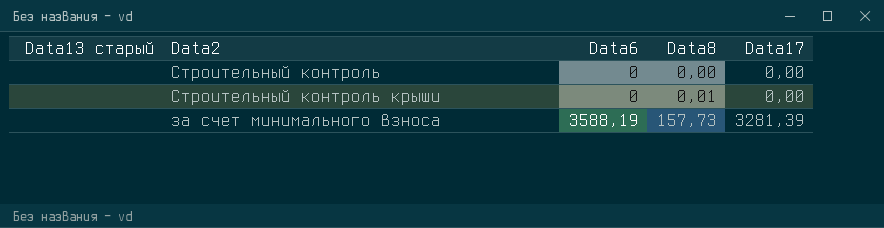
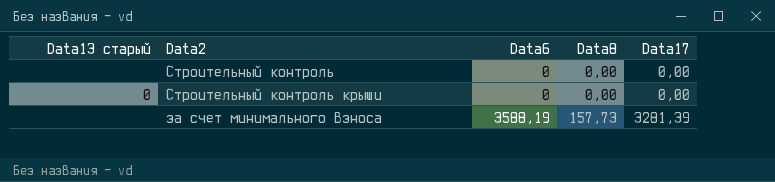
Строительный контроль крыши | Data13 старый: none -> 0
Строительный контроль крыши | Data8: 0,01 -> 0,00

